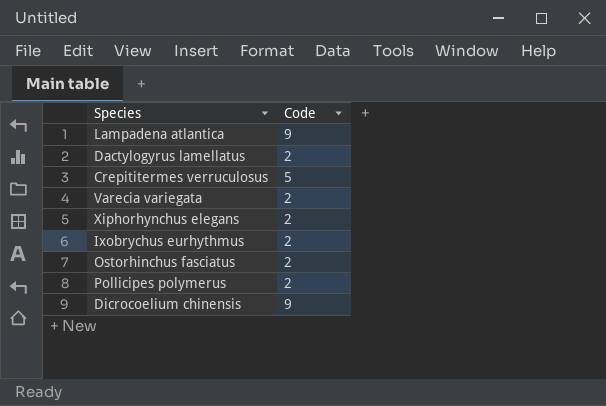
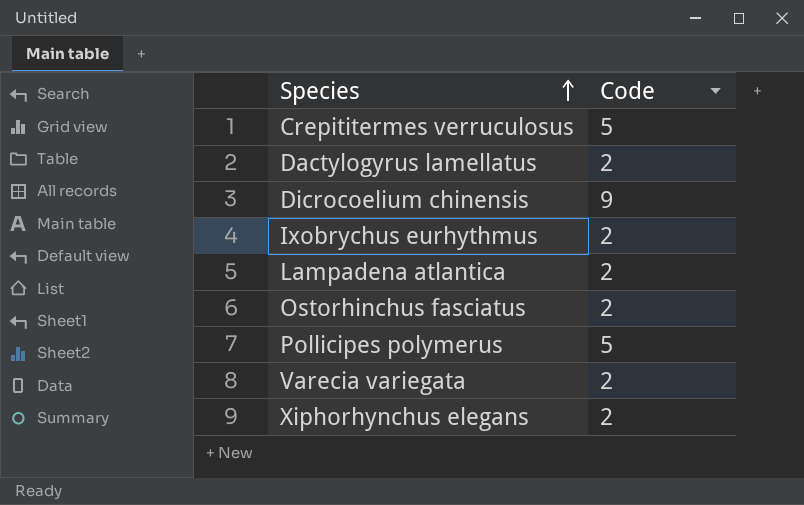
row order: none -> Species ascending
Lampadena atlantica | Code: 9 -> 2
Pollicipes polymerus | Code: 2 -> 5

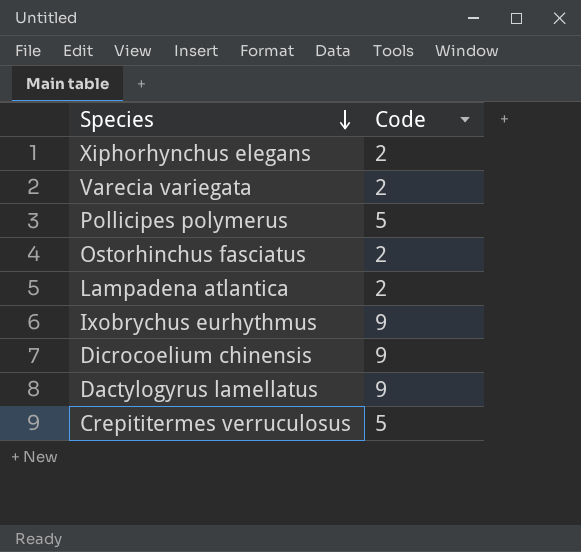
row order: Species ascending -> Species descending
Ixobrychus eurhythmus | Code: 2 -> 9
Dactylogyrus lamellatus | Code: 2 -> 9

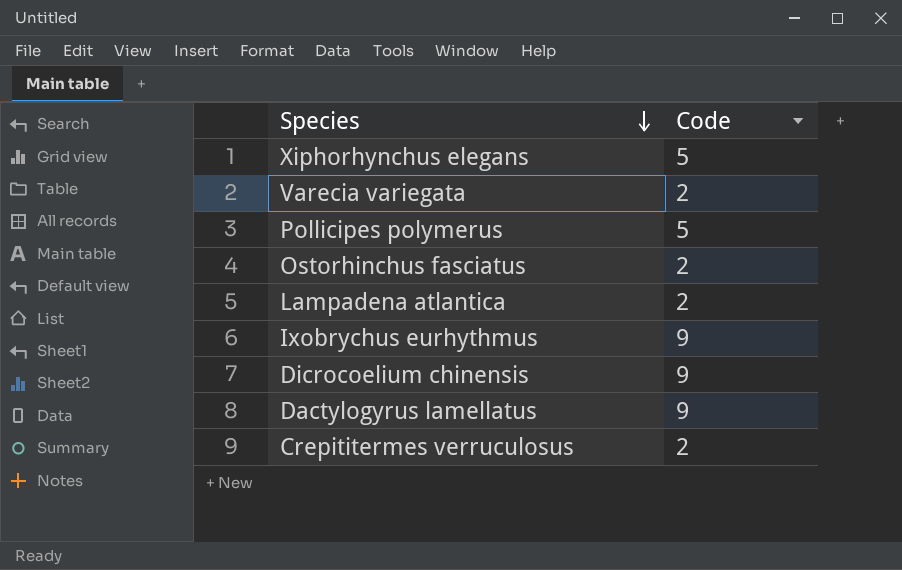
Xiphorhynchus elegans | Code: 2 -> 5
Crepititermes verruculosus | Code: 5 -> 2

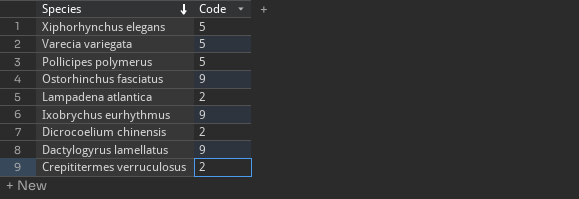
Varecia variegata | Code: 2 -> 5
Ostorhinchus fasciatus | Code: 2 -> 9
Dicrocoelium chinensis | Code: 9 -> 2

